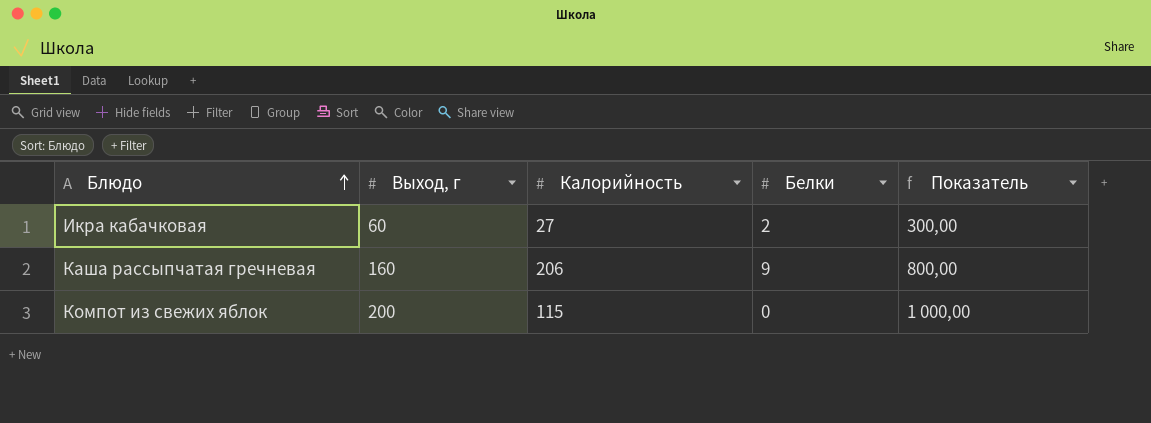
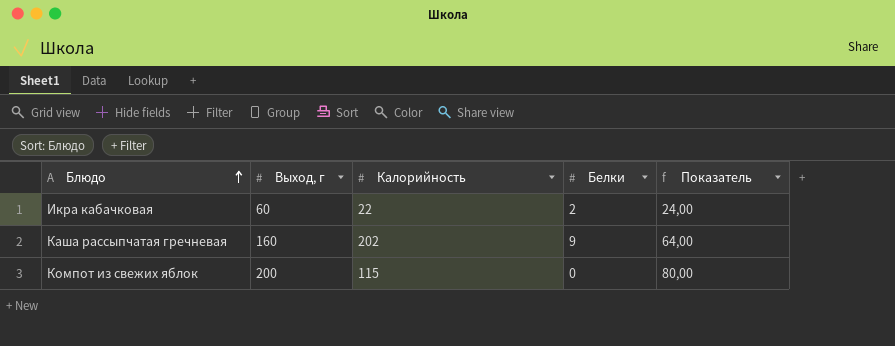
column Показатель | formula: [Выход, г] * 5 -> [Выход, г] * 0,4
Икра кабачковая | Калорийность: 27 -> 22
Каша рассыпчатая гречневая | Калорийность: 206 -> 202

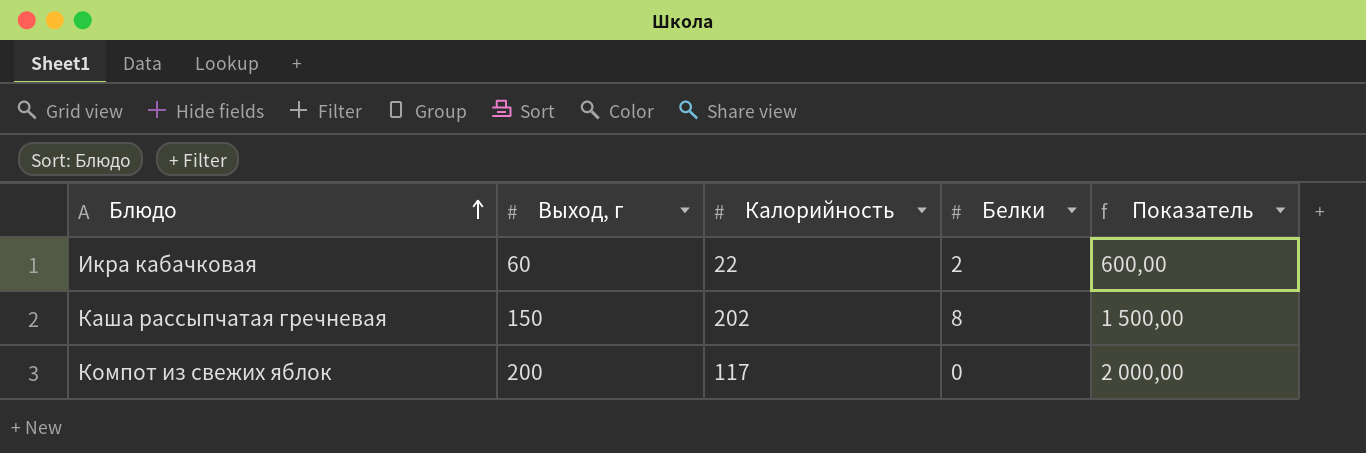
column Показатель | formula: [Выход, г] * 0,4 -> [Выход, г] * 10
Каша рассыпчатая гречневая | Выход, г: 160 -> 150
Каша рассыпчатая гречневая | Белки: 9 -> 8
Компот из свежих яблок | Калорийность: 115 -> 117

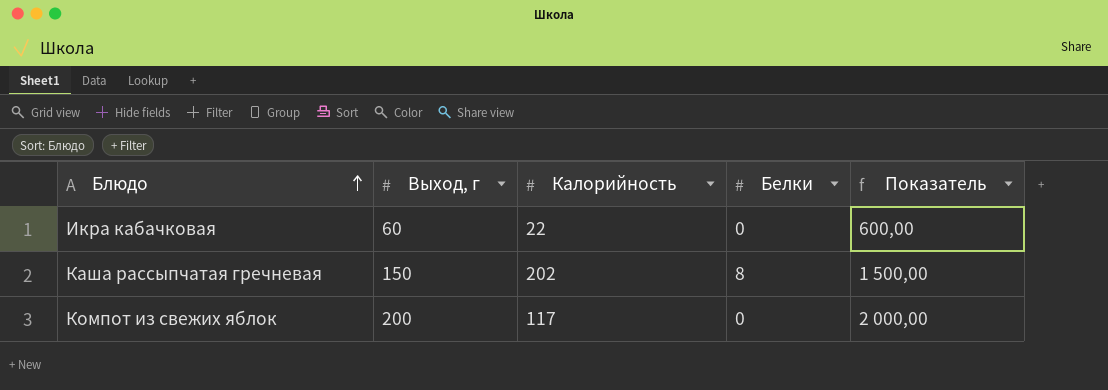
Икра кабачковая | Белки: 2 -> 0

